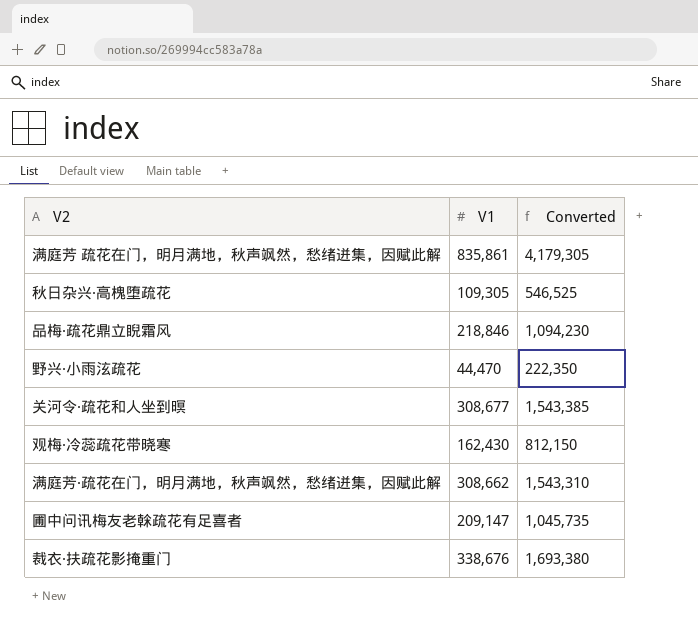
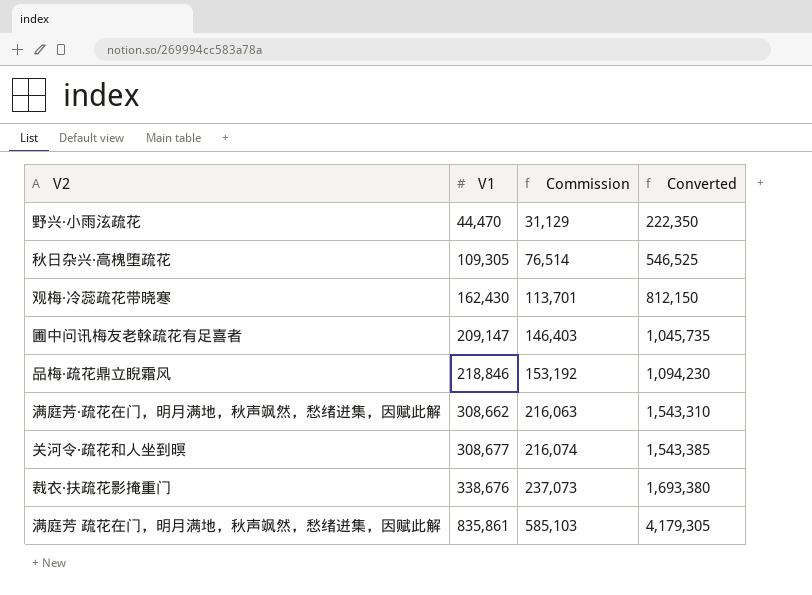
row order: none -> V1 ascending
column Commission | formula: none -> [V1] * 0.7

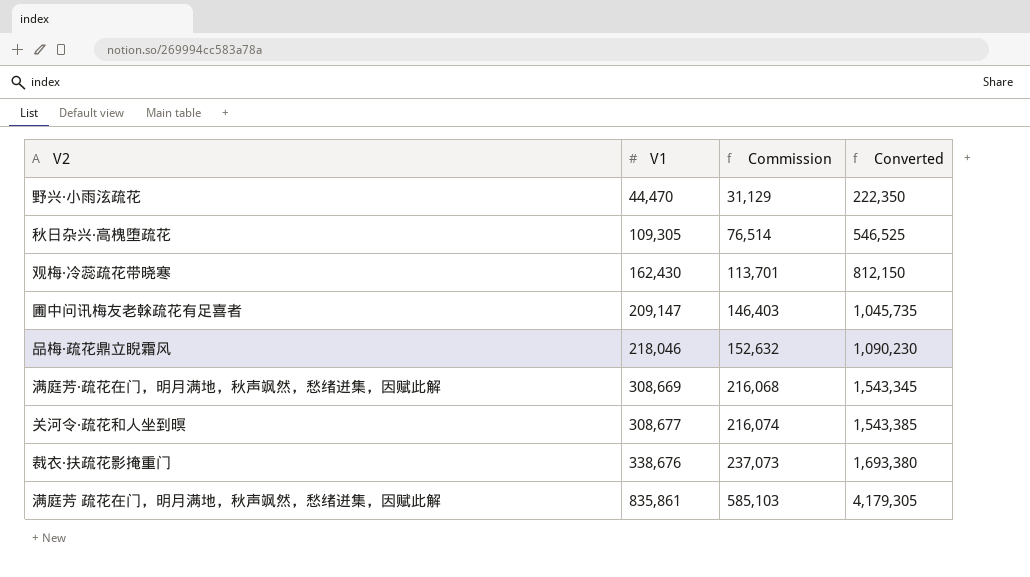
品梅·疏花鼎立睨霜风 | V1: 218,846 -> 218,046
品梅·疏花鼎立睨霜风 | Commission: 153,192 -> 152,632
品梅·疏花鼎立睨霜风 | Converted: 1,094,230 -> 1,090,230
满庭芳·疏花在门，明月满地，秋声飒然，愁绪迸集，因赋此解 | V1: 308,662 -> 308,669
满庭芳·疏花在门，明月满地，秋声飒然，愁绪迸集，因赋此解 | Commission: 216,063 -> 216,068
满庭芳·疏花在门，明月满地，秋声飒然，愁绪迸集，因赋此解 | Converted: 1,543,310 -> 1,543,345

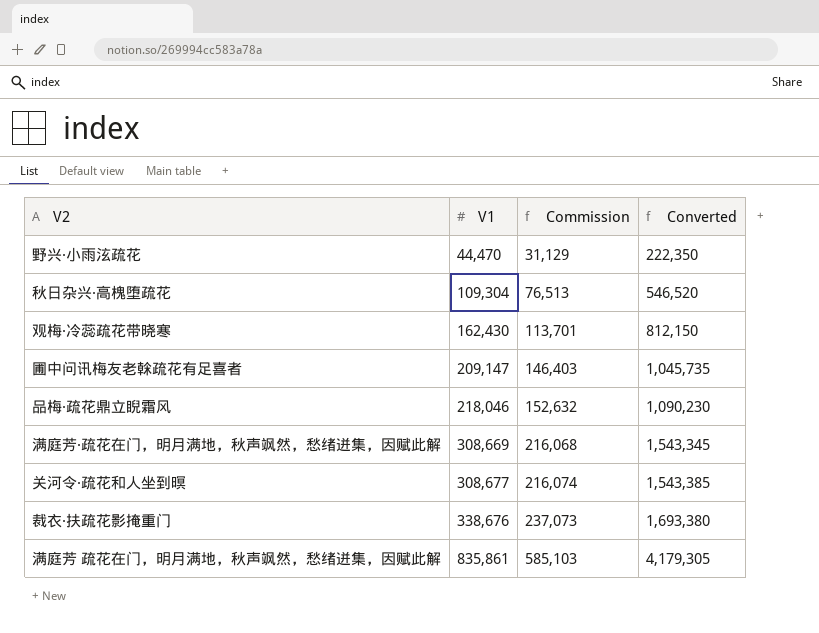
秋日杂兴·高槐堕疏花 | V1: 109,305 -> 109,304
秋日杂兴·高槐堕疏花 | Commission: 76,514 -> 76,513
秋日杂兴·高槐堕疏花 | Converted: 546,525 -> 546,520

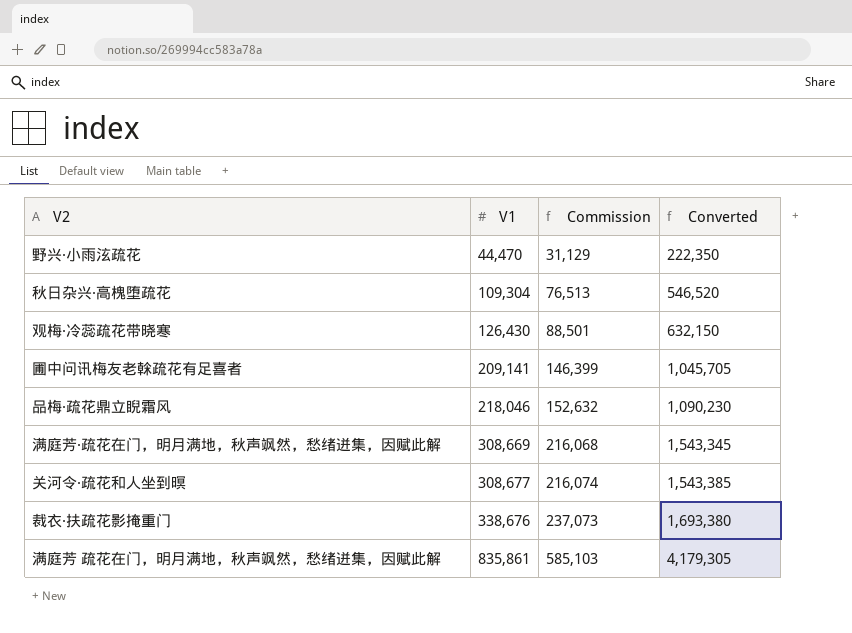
观梅·冷蕊疏花带晓寒 | V1: 162,430 -> 126,430
观梅·冷蕊疏花带晓寒 | Commission: 113,701 -> 88,501
观梅·冷蕊疏花带晓寒 | Converted: 812,150 -> 632,150
圃中问讯梅友老榦疏花有足喜者 | V1: 209,147 -> 209,141
圃中问讯梅友老榦疏花有足喜者 | Commission: 146,403 -> 146,399
圃中问讯梅友老榦疏花有足喜者 | Converted: 1,045,735 -> 1,045,705

